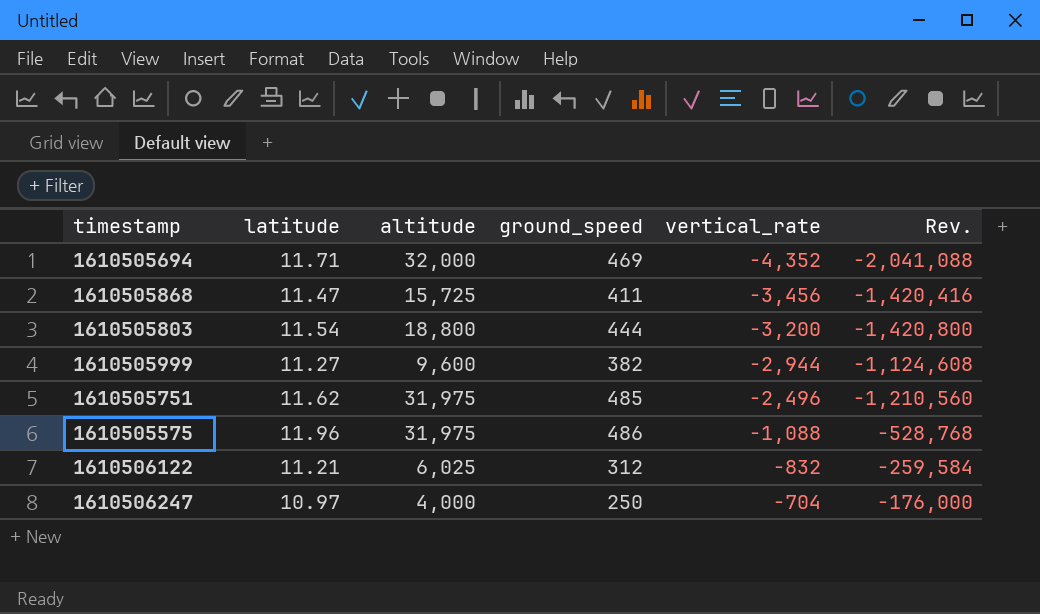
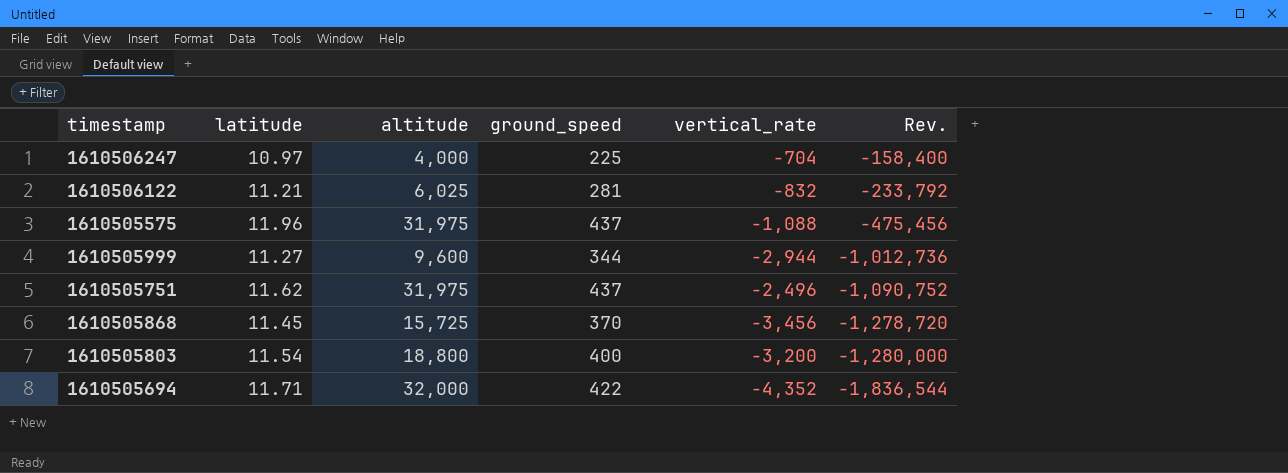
row order: vertical_rate ascending -> Rev. descending
1610506247 | ground_speed: 250 -> 225
1610506247 | Rev.: -176,000 -> -158,400
1610506122 | ground_speed: 312 -> 281
1610506122 | Rev.: -259,584 -> -233,792
1610505575 | ground_speed: 486 -> 437
1610505575 | Rev.: -528,768 -> -475,456
1610505999 | ground_speed: 382 -> 344
1610505999 | Rev.: -1,124,608 -> -1,012,736
1610505751 | ground_speed: 485 -> 437
1610505751 | Rev.: -1,210,560 -> -1,090,752
1610505868 | latitude: 11.47 -> 11.45
1610505868 | ground_speed: 411 -> 370
1610505868 | Rev.: -1,420,416 -> -1,278,720
1610505803 | ground_speed: 444 -> 400
1610505803 | Rev.: -1,420,800 -> -1,280,000
1610505694 | ground_speed: 469 -> 422
1610505694 | Rev.: -2,041,088 -> -1,836,544

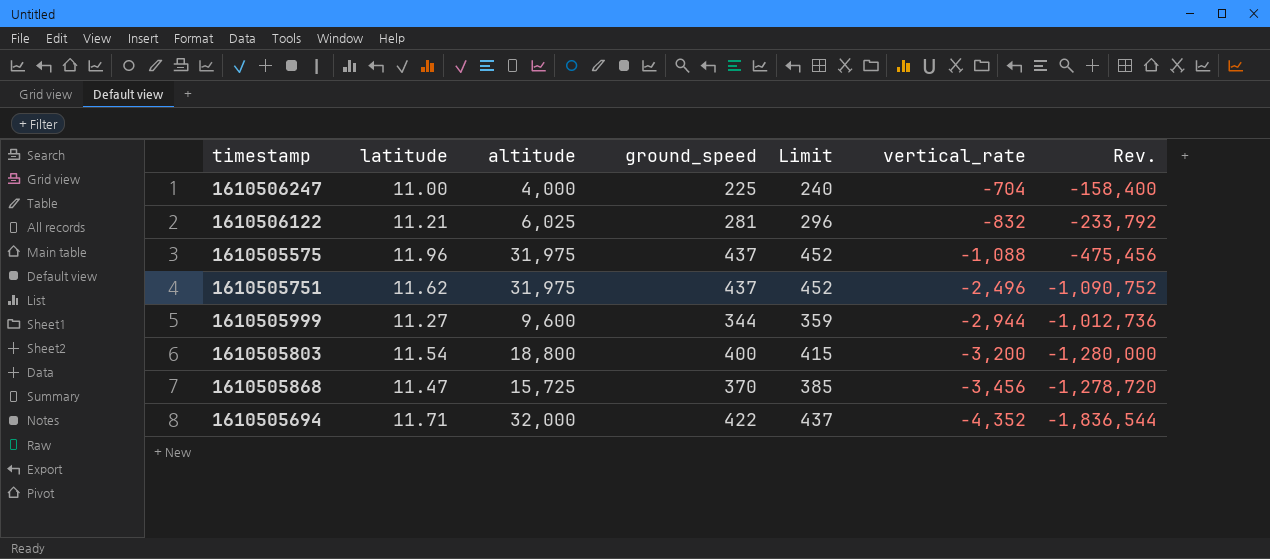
row order: Rev. descending -> vertical_rate descending
column Limit | formula: none -> [ground_speed] + 15
1610506247 | latitude: 10.97 -> 11.00
1610505868 | latitude: 11.45 -> 11.47

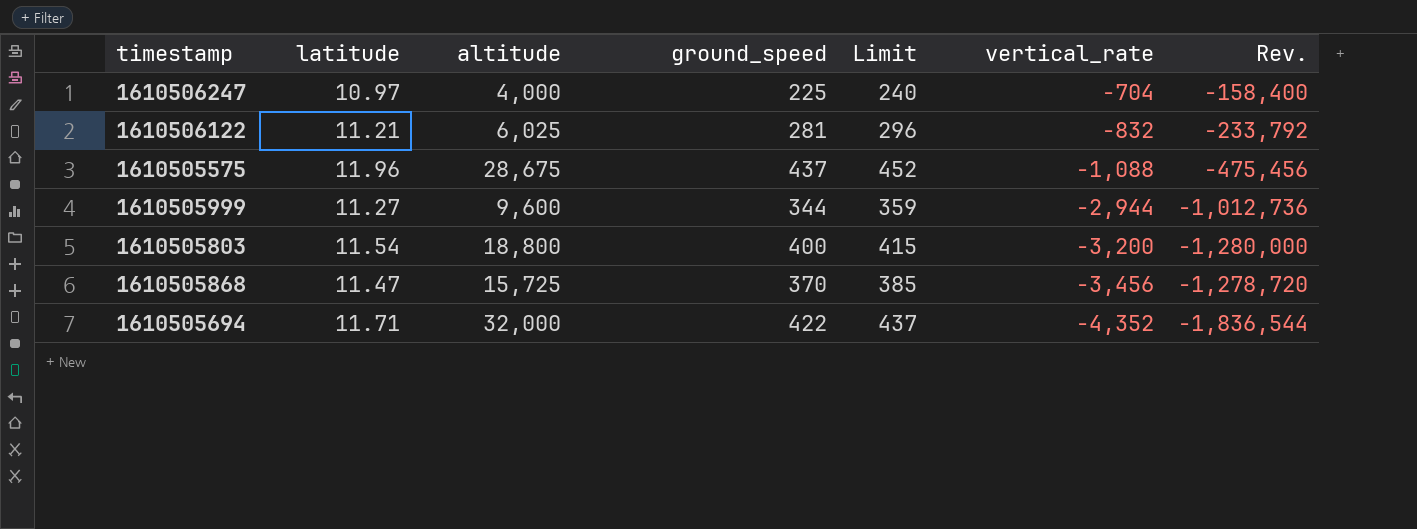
row 1610505751: 11.62 | 31,975 | 437 | 452 | -2,496 | -1,090,752 -> none
1610506247 | latitude: 11.00 -> 10.97
1610505575 | altitude: 31,975 -> 28,675

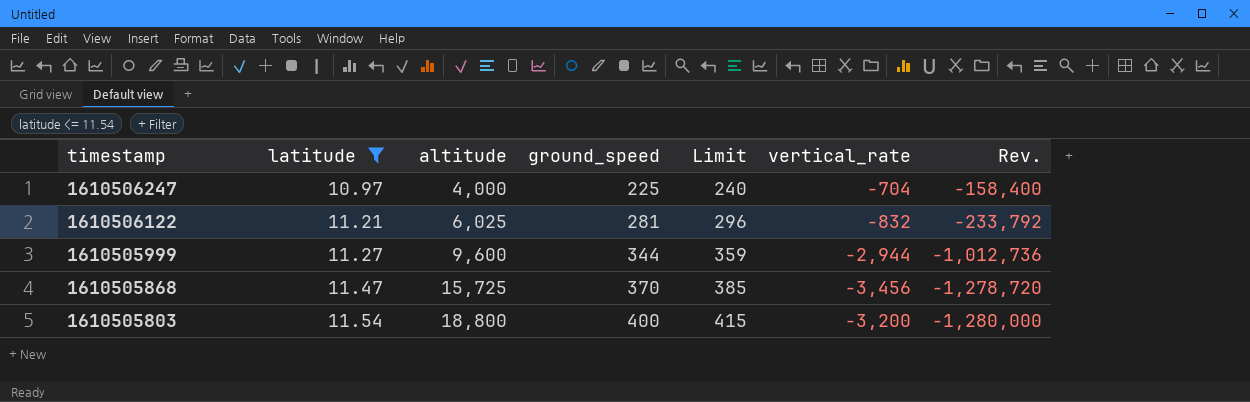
filter: none -> latitude <= 11.54
row order: vertical_rate descending -> timestamp descending

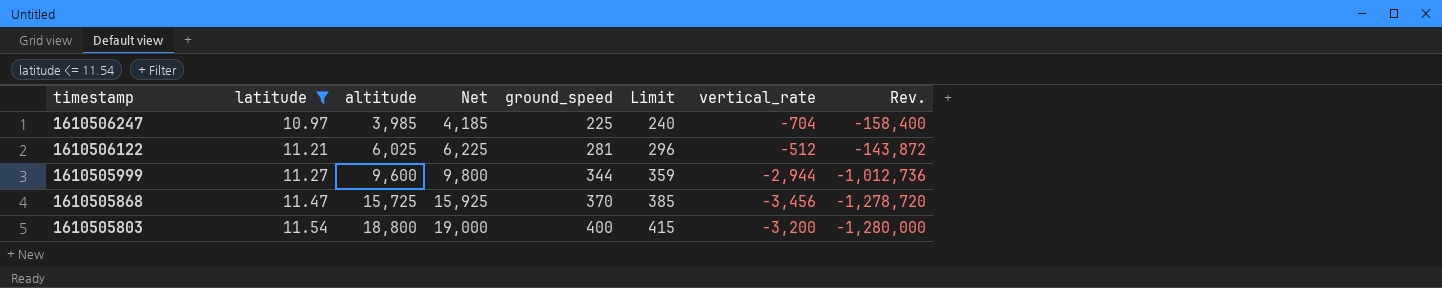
column Net | formula: none -> [altitude] + 200
1610506247 | altitude: 4,000 -> 3,985
1610506122 | vertical_rate: -832 -> -512
1610506122 | Rev.: -233,792 -> -143,872

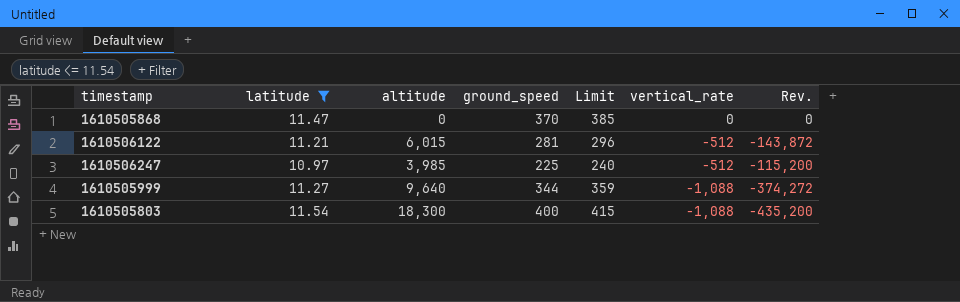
row order: timestamp descending -> vertical_rate descending
column Net | formula: [altitude] + 200 -> none
1610505868 | altitude: 15,725 -> 0
1610505868 | vertical_rate: -3,456 -> 0
1610505868 | Rev.: -1,278,720 -> 0
1610506122 | altitude: 6,025 -> 6,015
1610506247 | vertical_rate: -704 -> -512
1610506247 | Rev.: -158,400 -> -115,200
1610505999 | altitude: 9,600 -> 9,640
1610505999 | vertical_rate: -2,944 -> -1,088
1610505999 | Rev.: -1,012,736 -> -374,272
1610505803 | altitude: 18,800 -> 18,300
1610505803 | vertical_rate: -3,200 -> -1,088
1610505803 | Rev.: -1,280,000 -> -435,200

